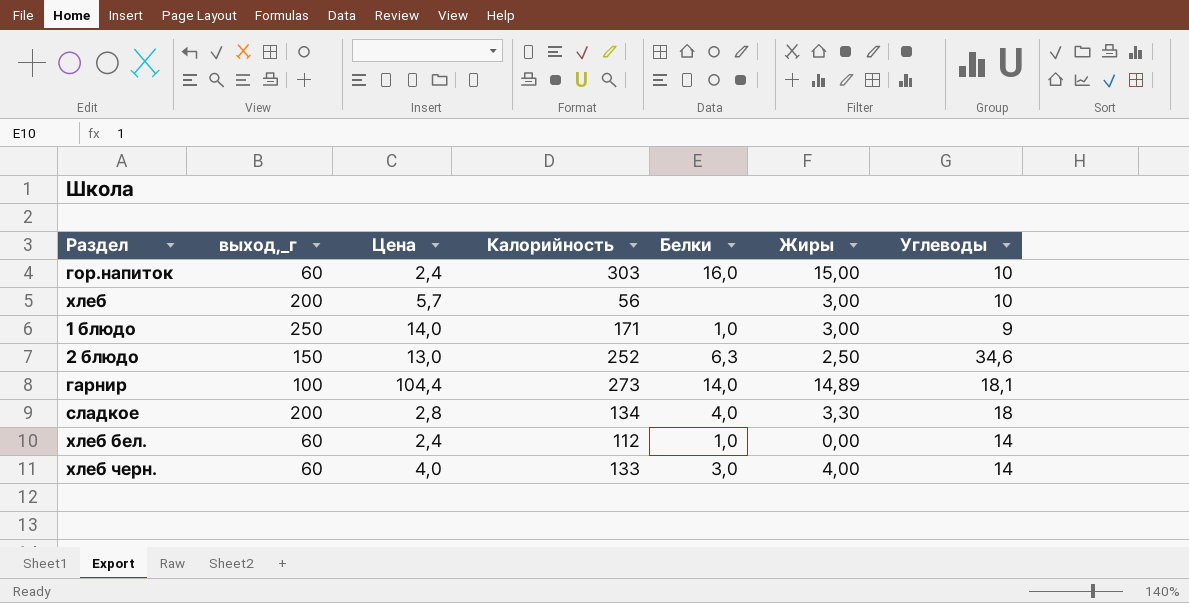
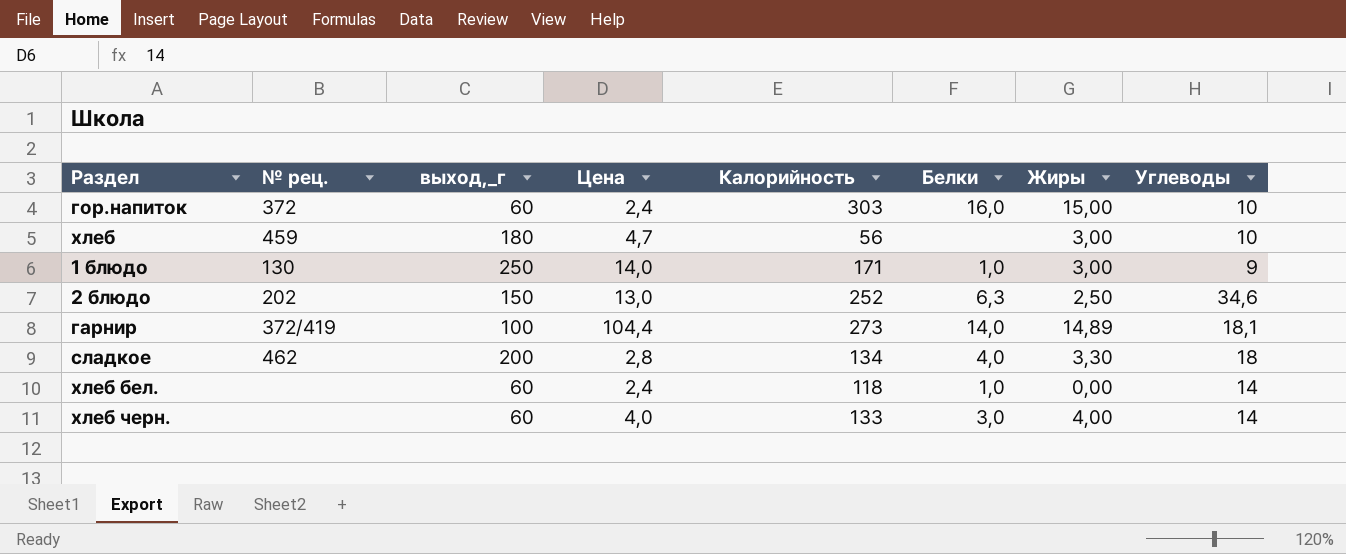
column № рец. | position: none -> 2
хлеб | выход,_г: 200 -> 180
хлеб | Цена: 5,7 -> 4,7
хлеб бел. | Калорийность: 112 -> 118

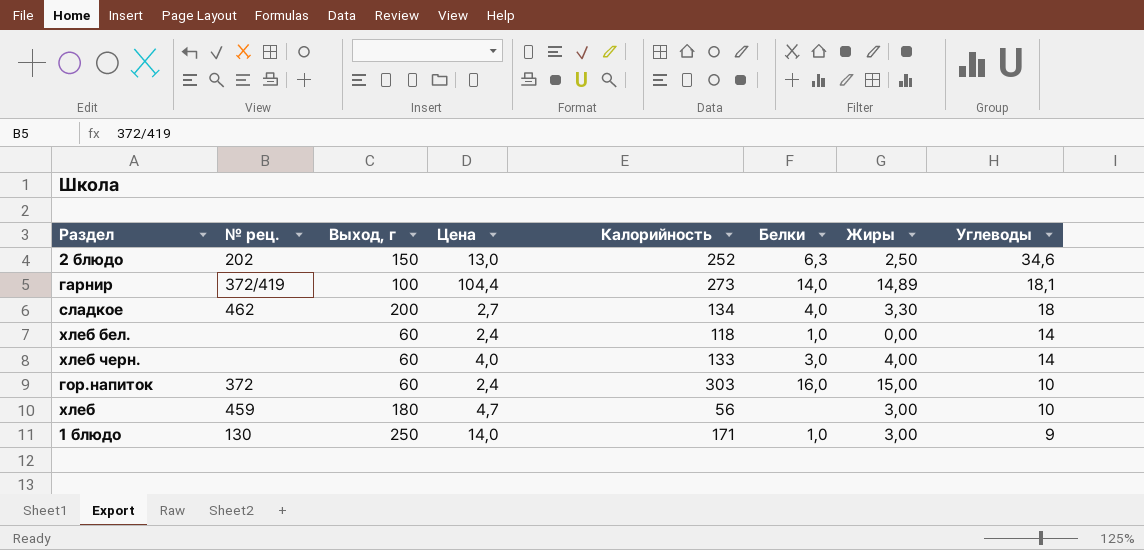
row order: none -> Углеводы descending
column name: выход,_г -> Выход, г
сладкое | Цена: 2,8 -> 2,7

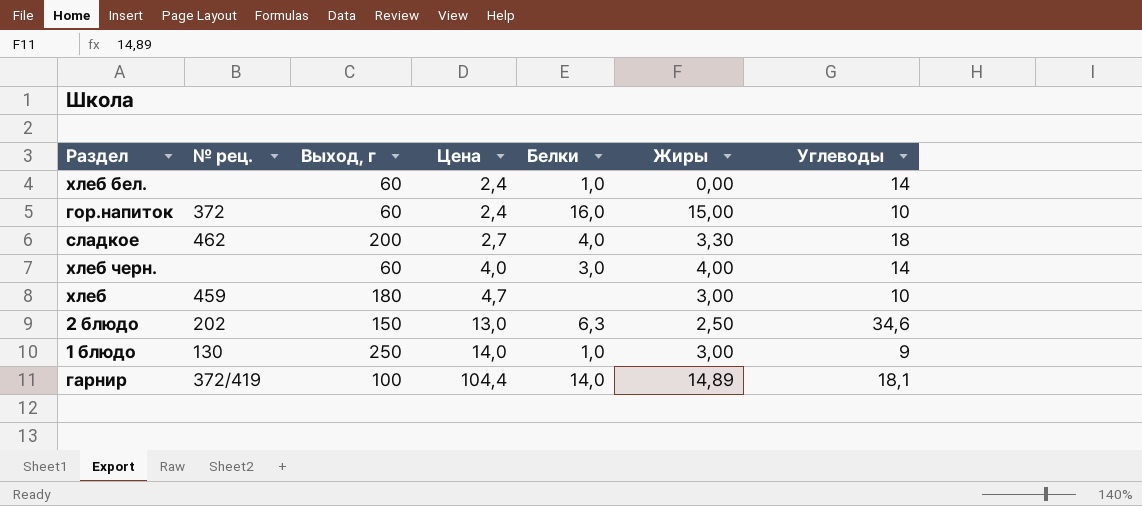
row order: Углеводы descending -> Цена ascending
column Калорийность | position: 5 -> none

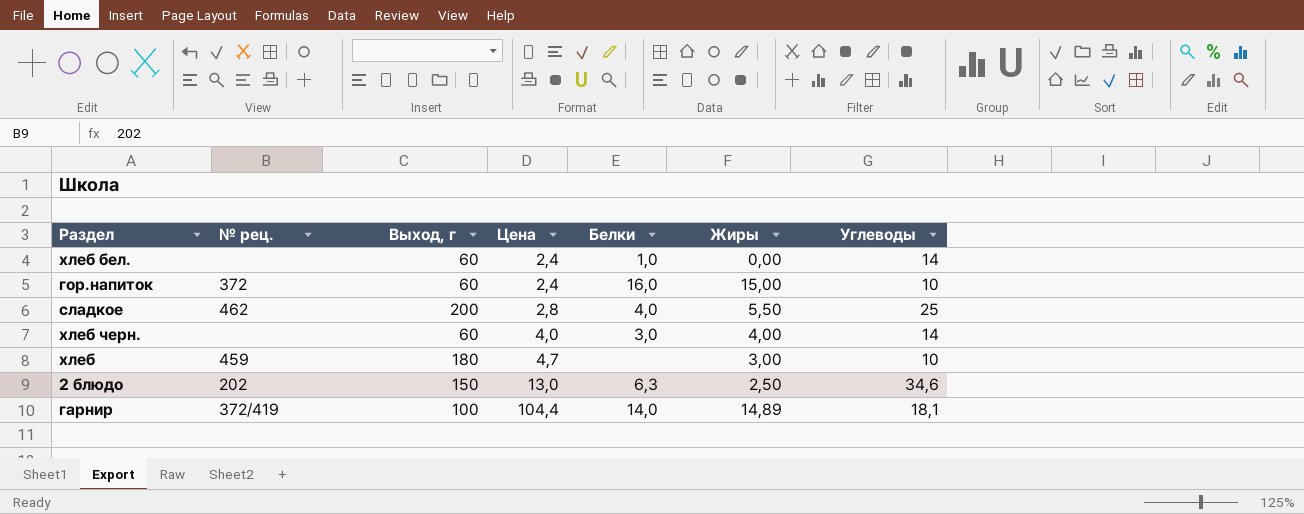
row 1 блюдо: 130 | 250 | 14,0 | 1,0 | 3,00 | 9 -> none
сладкое | Цена: 2,7 -> 2,8
сладкое | Жиры: 3,30 -> 5,50
сладкое | Углеводы: 18 -> 25

